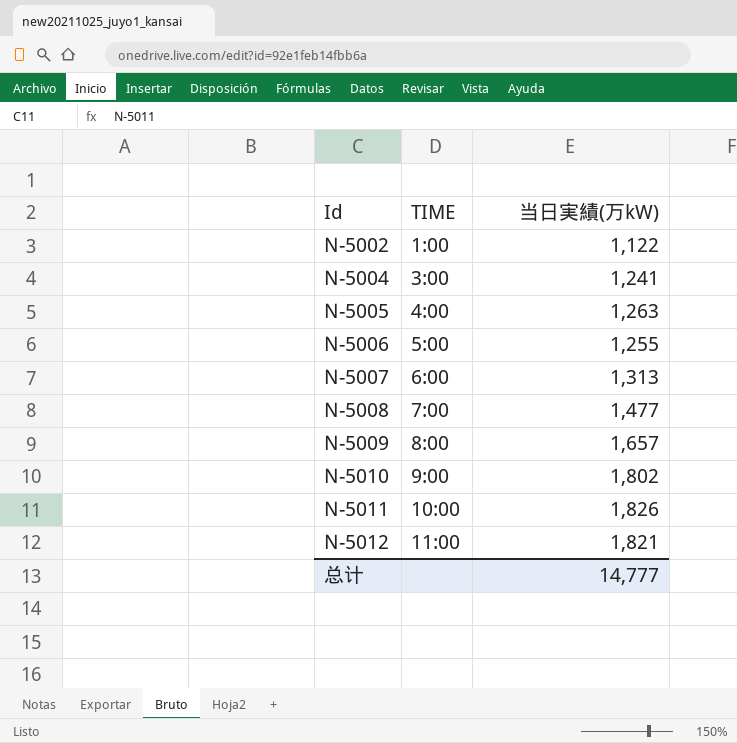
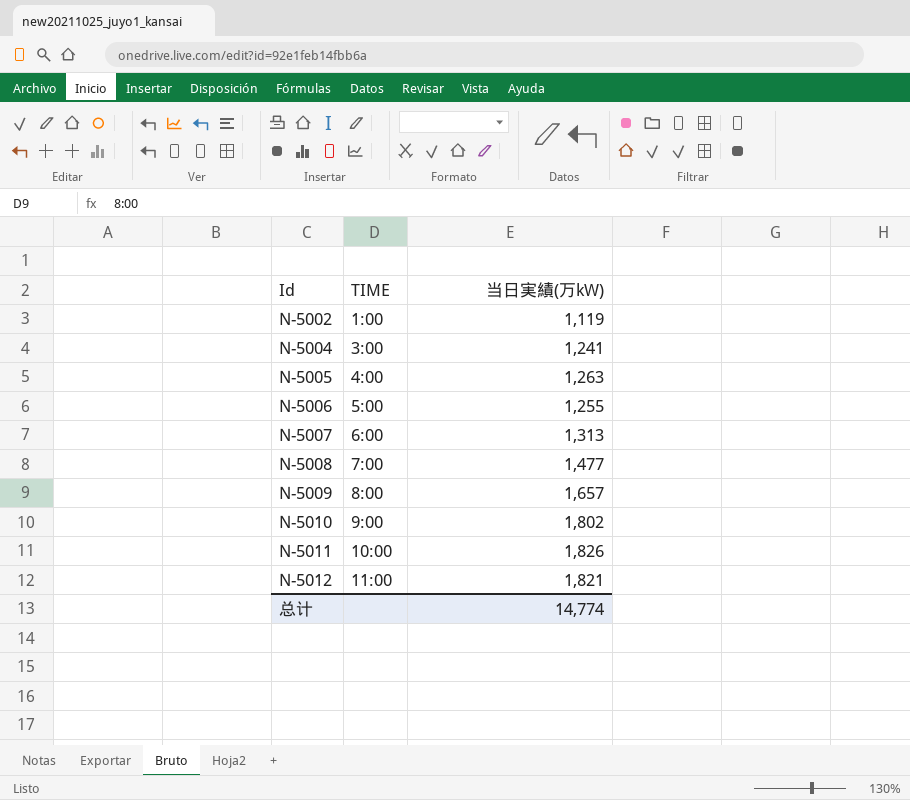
N-5002 | 当日実績(万kW): 1,122 -> 1,119
总计 | 当日実績(万kW): 14,777 -> 14,774

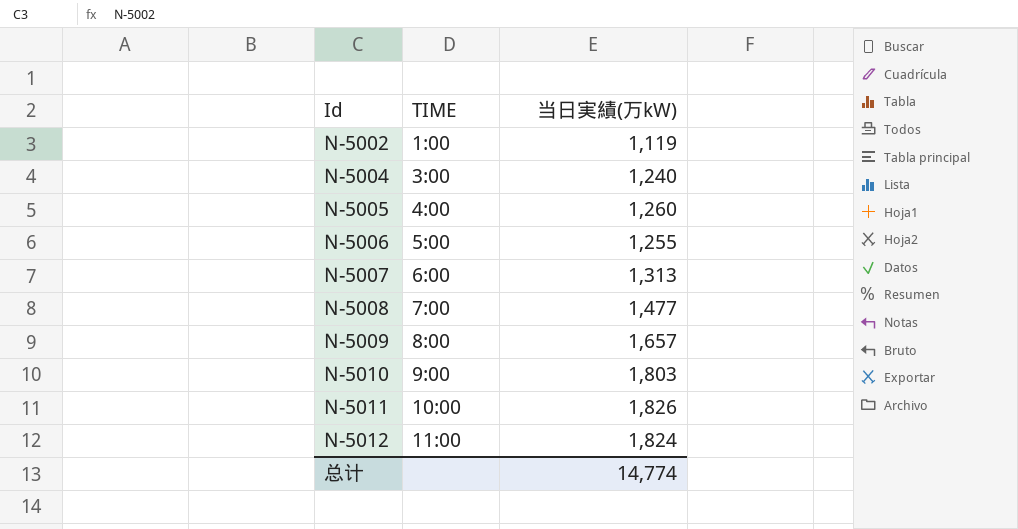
N-5004 | 当日実績(万kW): 1,241 -> 1,240
N-5005 | 当日実績(万kW): 1,263 -> 1,260
N-5010 | 当日実績(万kW): 1,802 -> 1,803
N-5012 | 当日実績(万kW): 1,821 -> 1,824

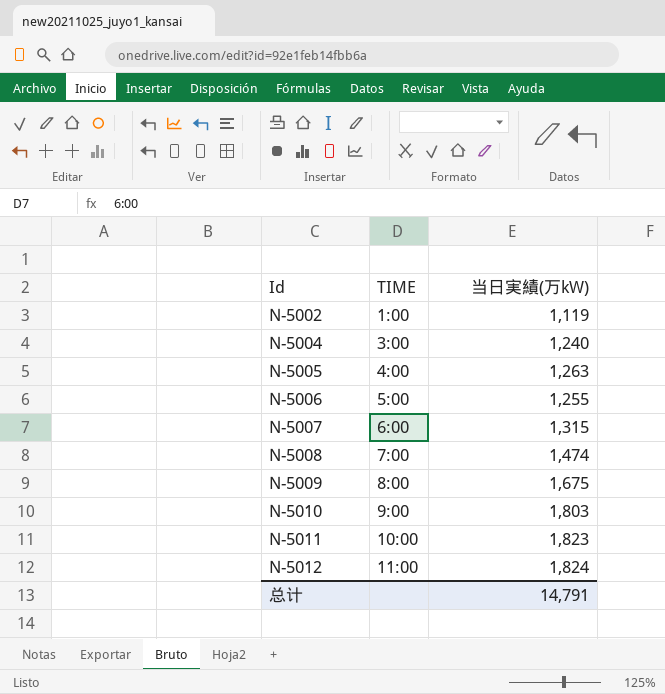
N-5005 | 当日実績(万kW): 1,260 -> 1,263
N-5007 | 当日実績(万kW): 1,313 -> 1,315
N-5008 | 当日実績(万kW): 1,477 -> 1,474
N-5009 | 当日実績(万kW): 1,657 -> 1,675
N-5011 | 当日実績(万kW): 1,826 -> 1,823
总计 | 当日実績(万kW): 14,774 -> 14,791

